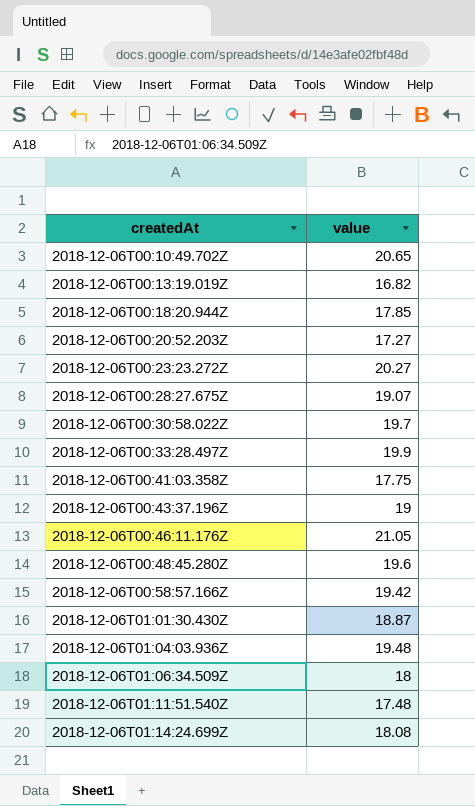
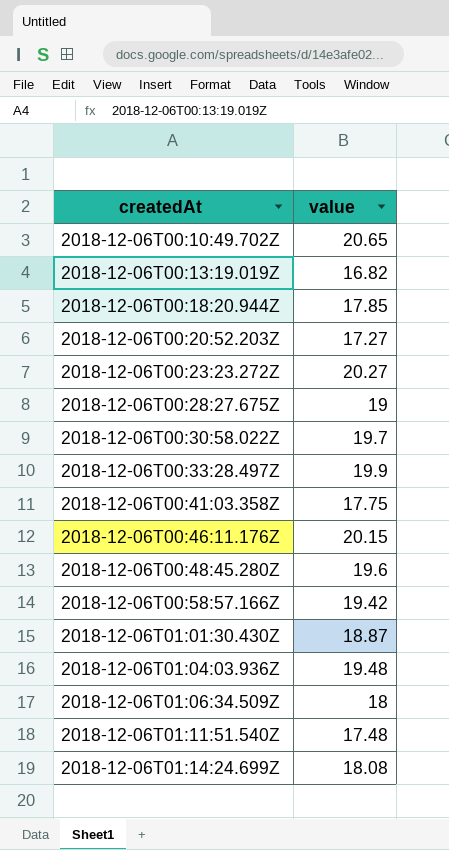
row 2018-12-06T00:43:37.196Z: 19 -> none
2018-12-06T00:28:27.675Z | value: 19.07 -> 19
2018-12-06T00:46:11.176Z | value: 21.05 -> 20.15

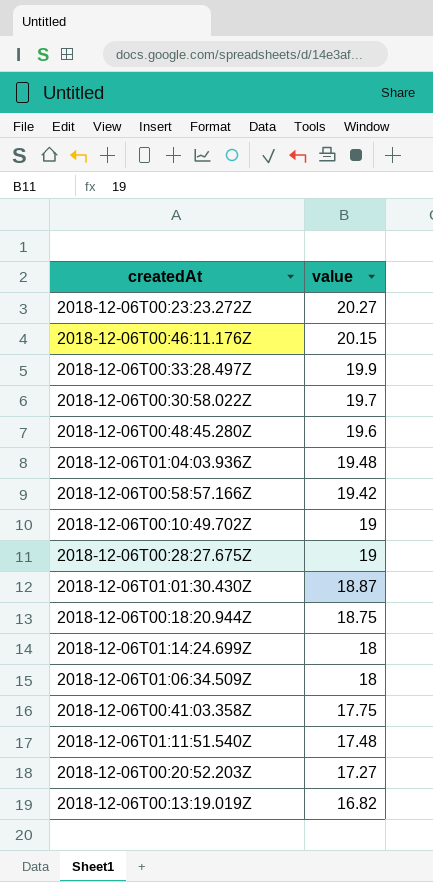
row order: createdAt ascending -> value descending
2018-12-06T00:10:49.702Z | value: 20.65 -> 19
2018-12-06T00:18:20.944Z | value: 17.85 -> 18.75
2018-12-06T01:14:24.699Z | value: 18.08 -> 18

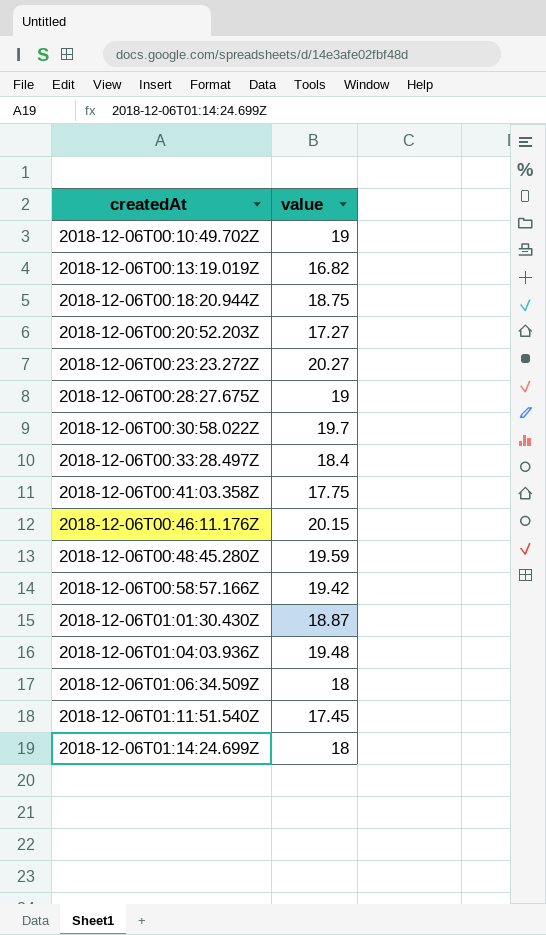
row order: value descending -> createdAt ascending
2018-12-06T00:33:28.497Z | value: 19.9 -> 18.4
2018-12-06T00:48:45.280Z | value: 19.6 -> 19.59
2018-12-06T01:11:51.540Z | value: 17.48 -> 17.45

